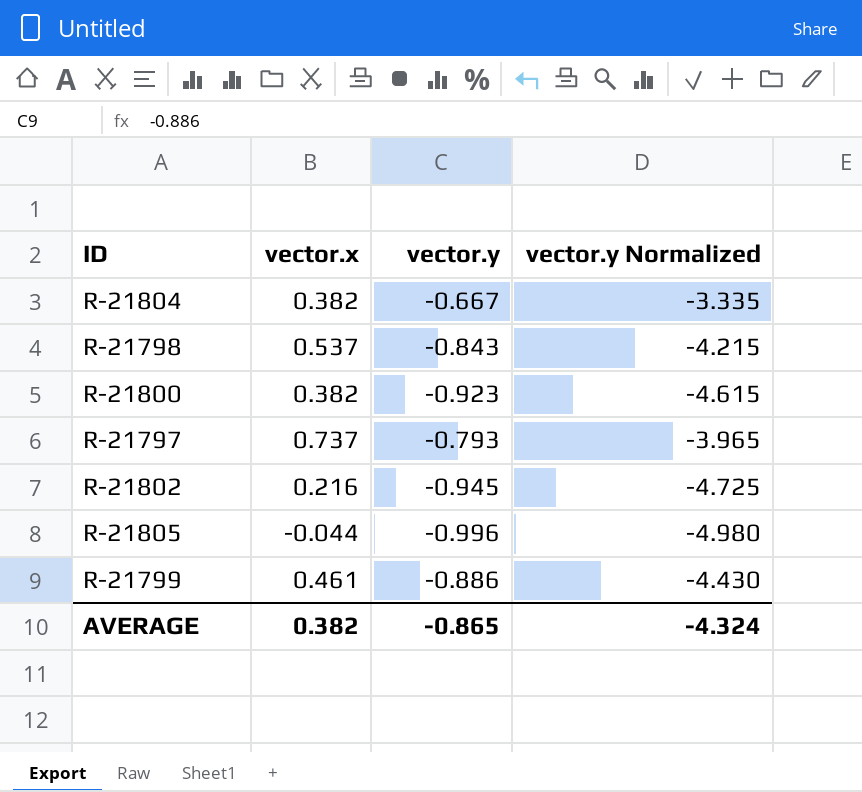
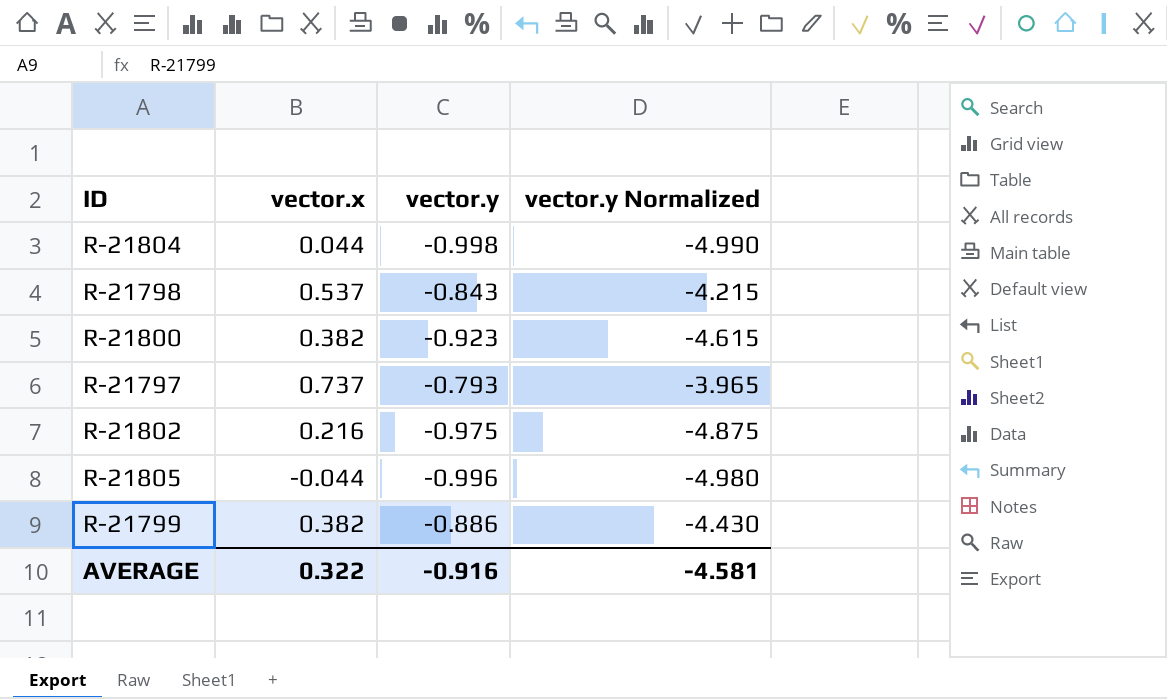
R-21804 | vector.x: 0.382 -> 0.044
R-21804 | vector.y: -0.667 -> -0.998
R-21804 | vector.y Normalized: -3.335 -> -4.990
R-21802 | vector.y: -0.945 -> -0.975
R-21802 | vector.y Normalized: -4.725 -> -4.875
R-21799 | vector.x: 0.461 -> 0.382
AVERAGE | vector.x: 0.382 -> 0.322
AVERAGE | vector.y: -0.865 -> -0.916
AVERAGE | vector.y Normalized: -4.324 -> -4.581

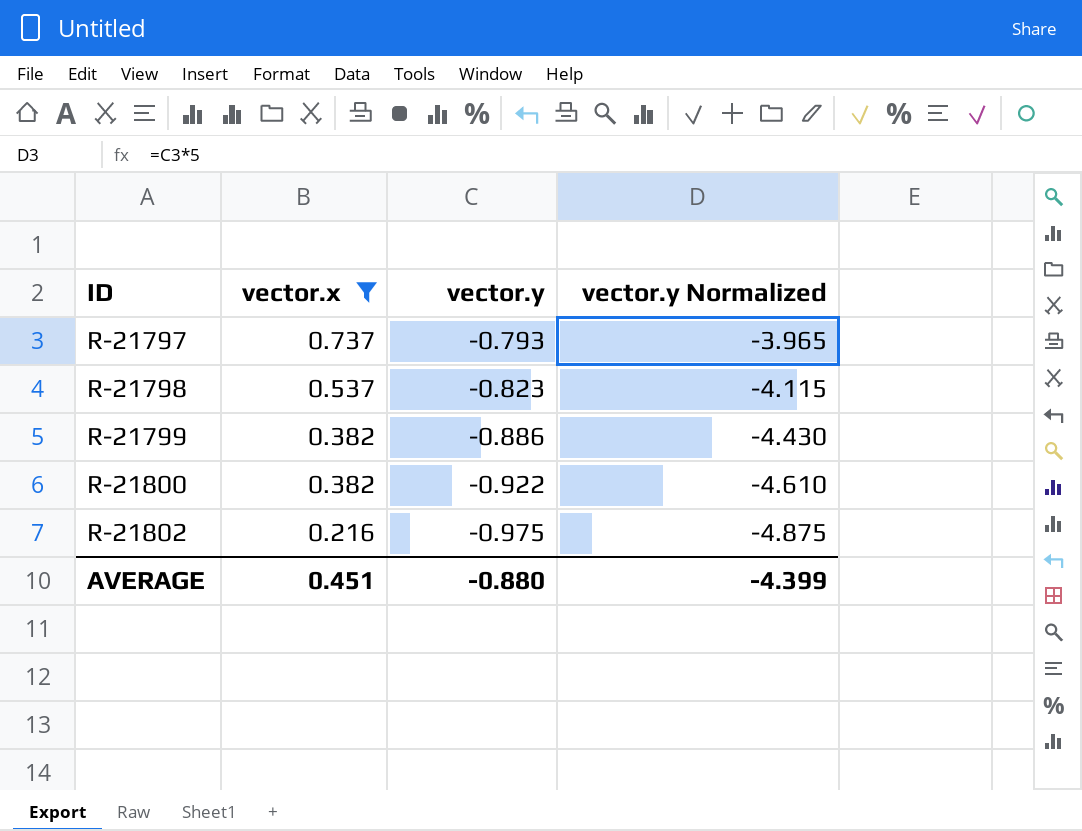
filter: none -> vector.x >= 0.216
row order: none -> ID ascending
R-21798 | vector.y: -0.843 -> -0.823
R-21798 | vector.y Normalized: -4.215 -> -4.115
R-21800 | vector.y: -0.923 -> -0.922
R-21800 | vector.y Normalized: -4.615 -> -4.610
AVERAGE | vector.x: 0.322 -> 0.451
AVERAGE | vector.y: -0.916 -> -0.880
AVERAGE | vector.y Normalized: -4.581 -> -4.399

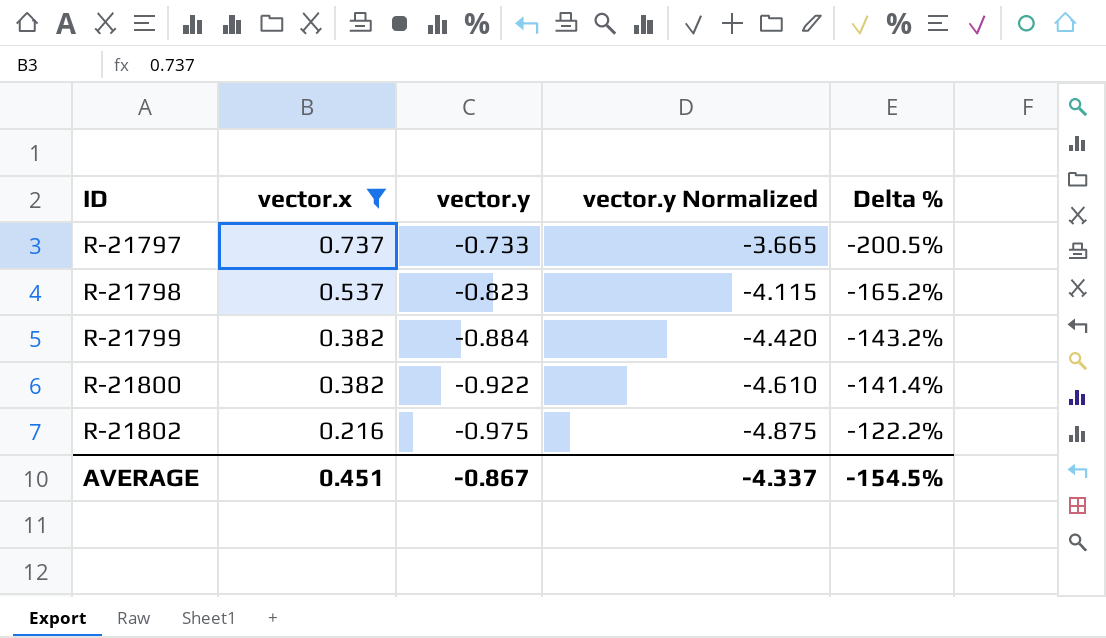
column Delta % | formula: none -> ([vector.x] - [vector.y]) / [vector.y]
R-21797 | vector.y: -0.793 -> -0.733
R-21797 | vector.y Normalized: -3.965 -> -3.665
R-21799 | vector.y: -0.886 -> -0.884
R-21799 | vector.y Normalized: -4.430 -> -4.420
AVERAGE | vector.y: -0.880 -> -0.867
AVERAGE | vector.y Normalized: -4.399 -> -4.337

